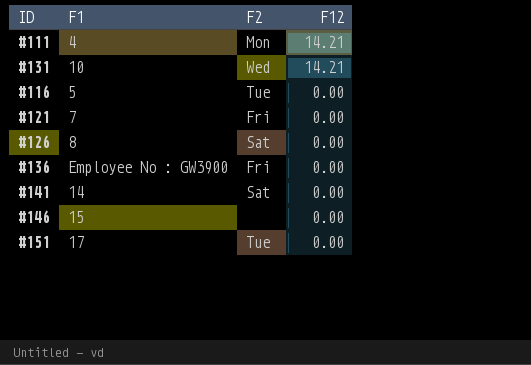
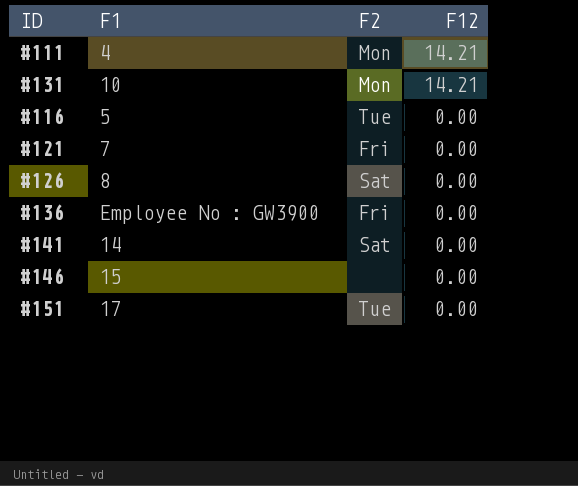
#131 | F2: Wed -> Mon

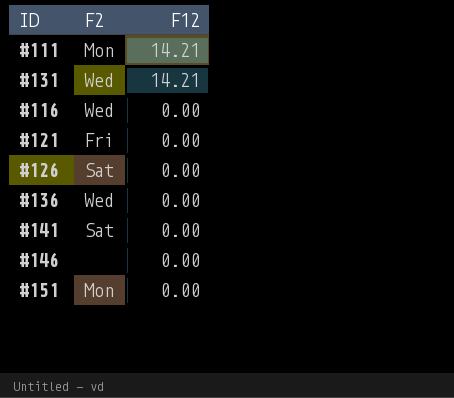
column F1 | position: 2 -> none
#131 | F2: Mon -> Wed
#116 | F2: Tue -> Wed
#136 | F2: Fri -> Wed
#151 | F2: Tue -> Mon

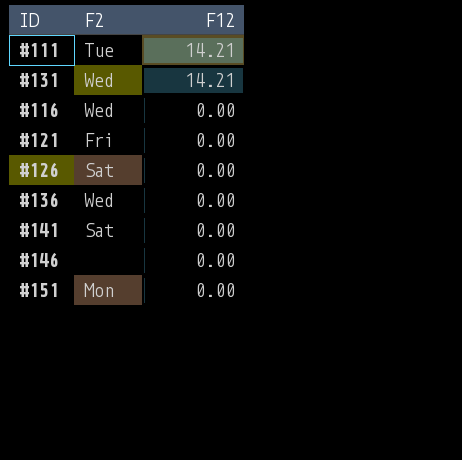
#111 | F2: Mon -> Tue

